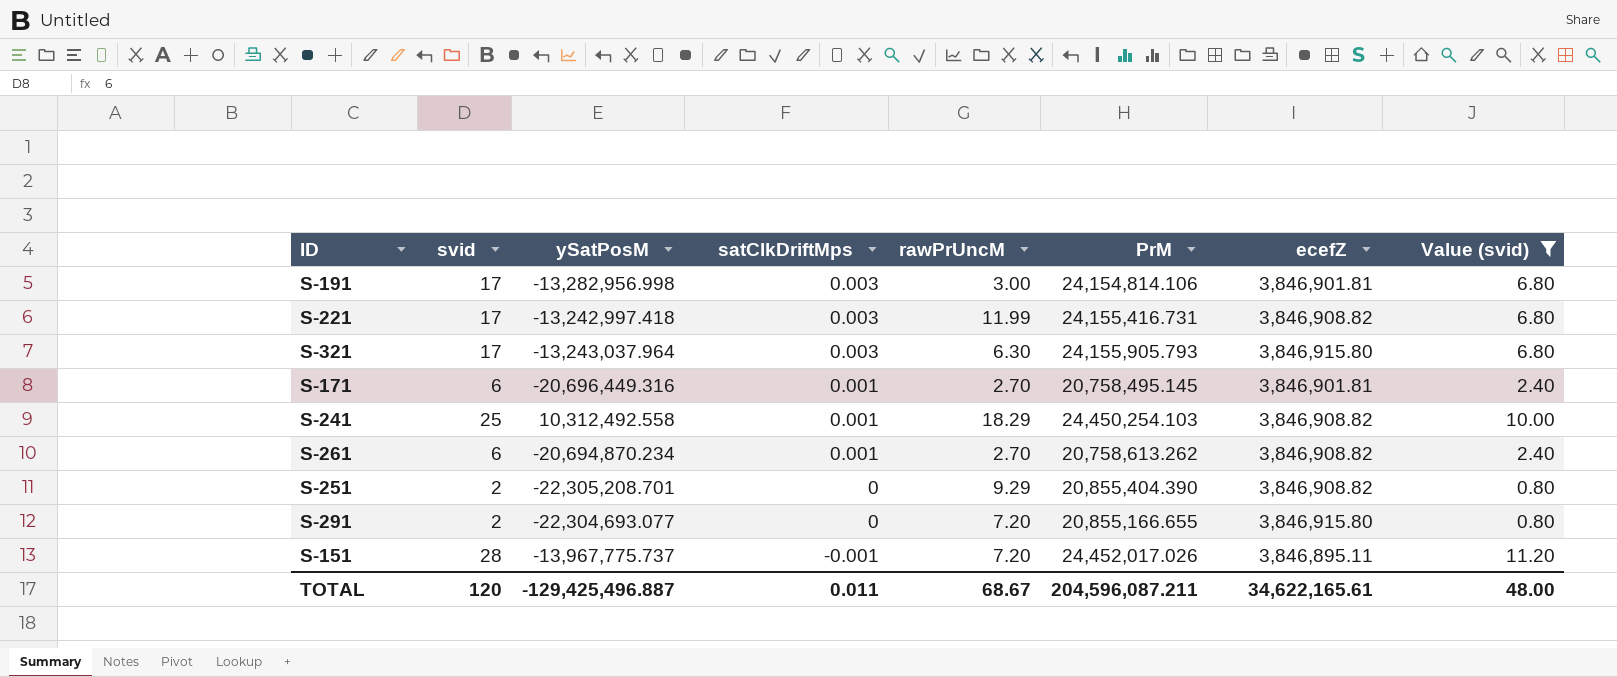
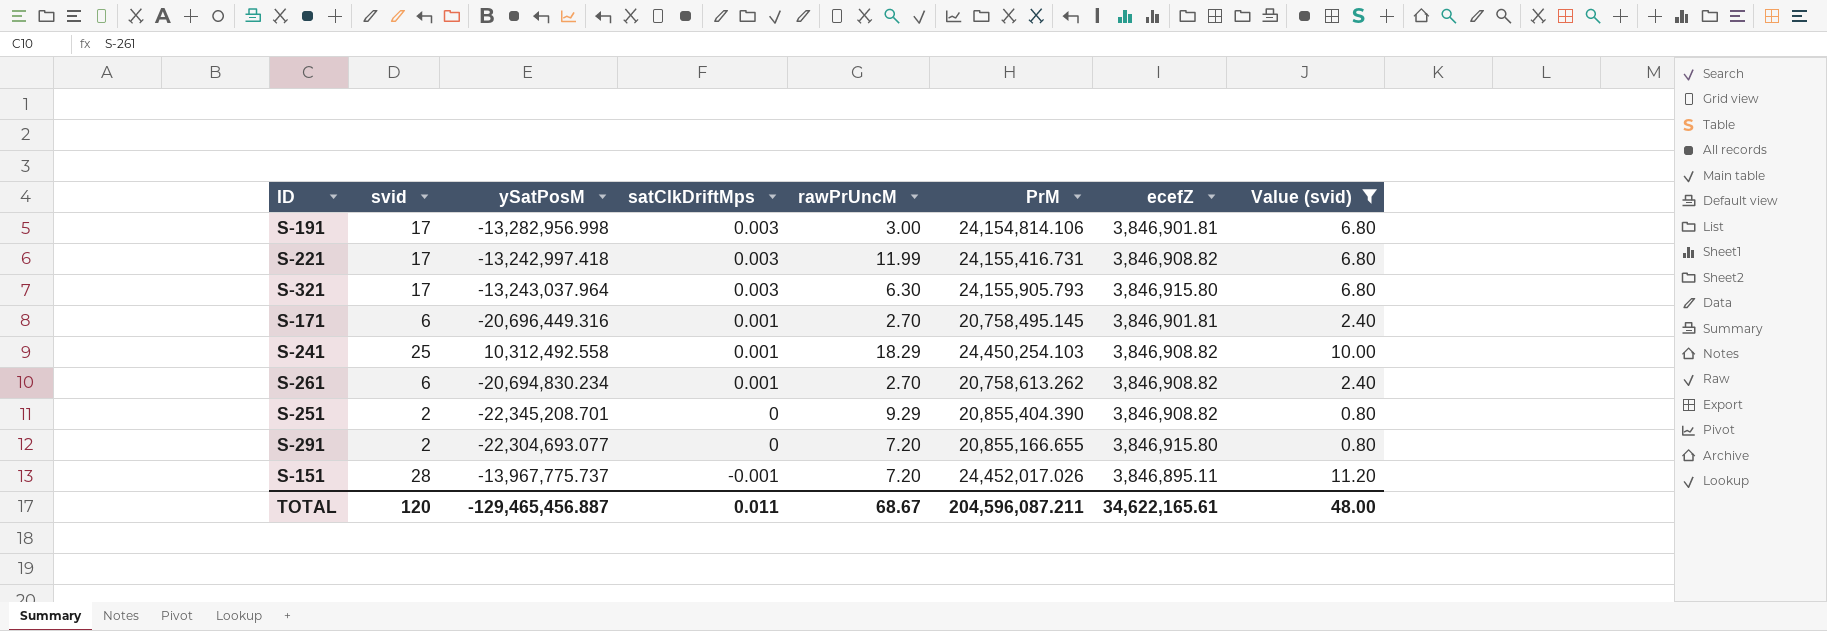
S-261 | ySatPosM: -20,694,870.234 -> -20,694,830.234
S-251 | ySatPosM: -22,305,208.701 -> -22,345,208.701
TOTAL | ySatPosM: -129,425,496.887 -> -129,465,456.887

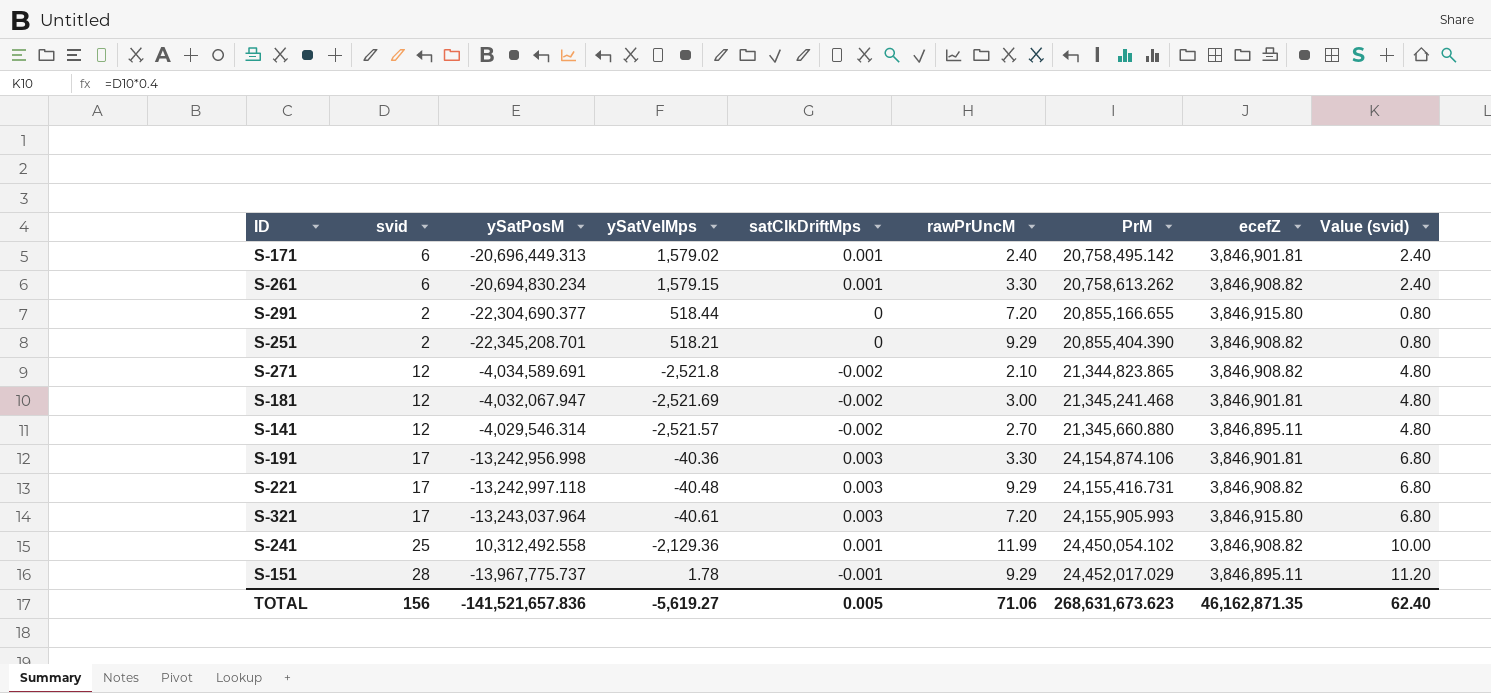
filter: Value (svid) != 4.80 -> none
row order: satClkDriftMps descending -> PrM ascending
column ySatVelMps | position: none -> 4
S-171 | ySatPosM: -20,696,449.316 -> -20,696,449.313
S-171 | rawPrUncM: 2.70 -> 2.40
S-171 | PrM: 20,758,495.145 -> 20,758,495.142
S-261 | rawPrUncM: 2.70 -> 3.30
S-291 | ySatPosM: -22,304,693.077 -> -22,304,690.377
S-191 | ySatPosM: -13,282,956.998 -> -13,242,956.998
S-191 | rawPrUncM: 3.00 -> 3.30
S-191 | PrM: 24,154,814.106 -> 24,154,874.106
S-221 | ySatPosM: -13,242,997.418 -> -13,242,997.118
S-221 | rawPrUncM: 11.99 -> 9.29
S-321 | rawPrUncM: 6.30 -> 7.20
S-321 | PrM: 24,155,905.793 -> 24,155,905.993
S-241 | rawPrUncM: 18.29 -> 11.99
S-241 | PrM: 24,450,254.103 -> 24,450,054.102
S-151 | rawPrUncM: 7.20 -> 9.29
S-151 | PrM: 24,452,017.026 -> 24,452,017.029
TOTAL | svid: 120 -> 156
TOTAL | ySatPosM: -129,465,456.887 -> -141,521,657.836
TOTAL | satClkDriftMps: 0.011 -> 0.005
TOTAL | rawPrUncM: 68.67 -> 71.06
TOTAL | PrM: 204,596,087.211 -> 268,631,673.623
TOTAL | ecefZ: 34,622,165.61 -> 46,162,871.35
TOTAL | Value (svid): 48.00 -> 62.40

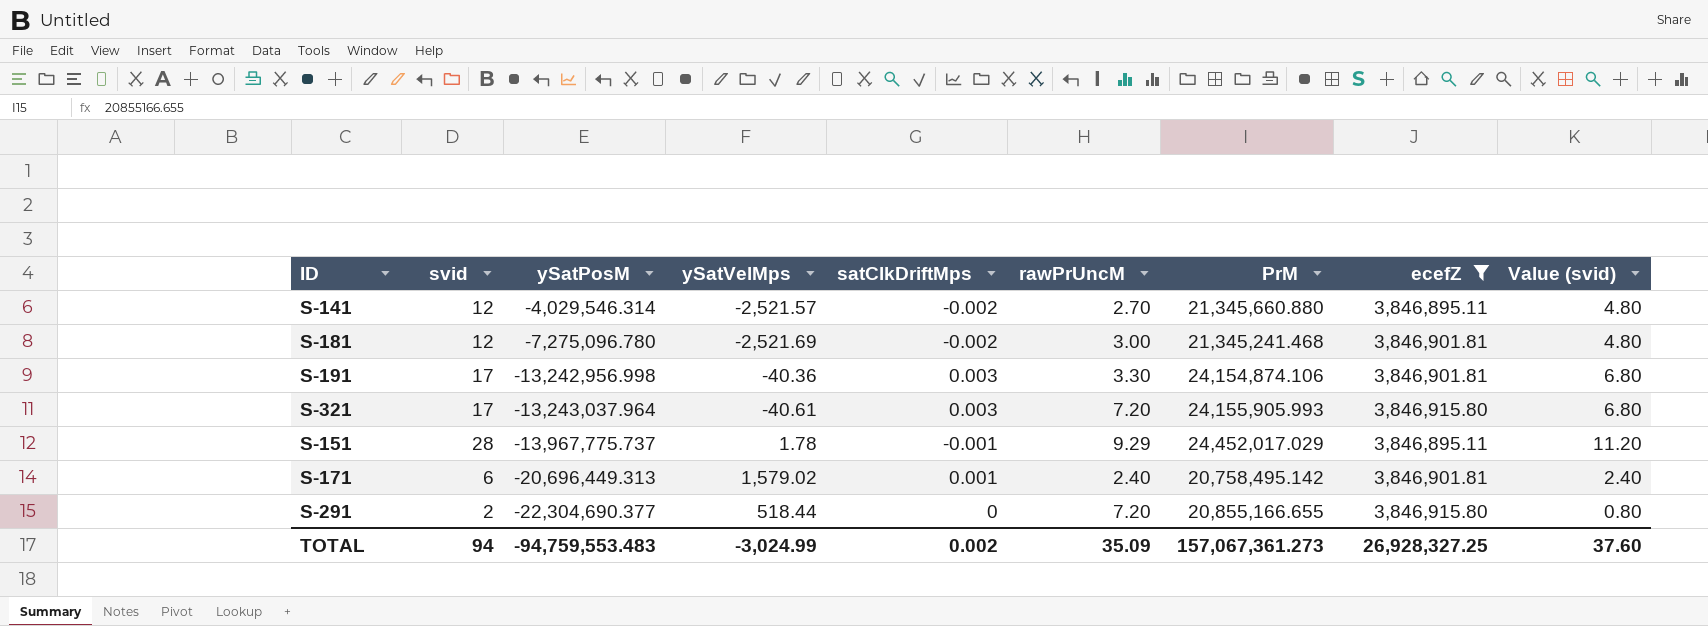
filter: none -> ecefZ != 3,846,908.82
row order: PrM ascending -> ySatPosM descending
S-181 | ySatPosM: -4,032,067.947 -> -7,275,096.780
TOTAL | svid: 156 -> 94
TOTAL | ySatPosM: -141,521,657.836 -> -94,759,553.483
TOTAL | ySatVelMps: -5,619.27 -> -3,024.99
TOTAL | satClkDriftMps: 0.005 -> 0.002
TOTAL | rawPrUncM: 71.06 -> 35.09
TOTAL | PrM: 268,631,673.623 -> 157,067,361.273
TOTAL | ecefZ: 46,162,871.35 -> 26,928,327.25
TOTAL | Value (svid): 62.40 -> 37.60

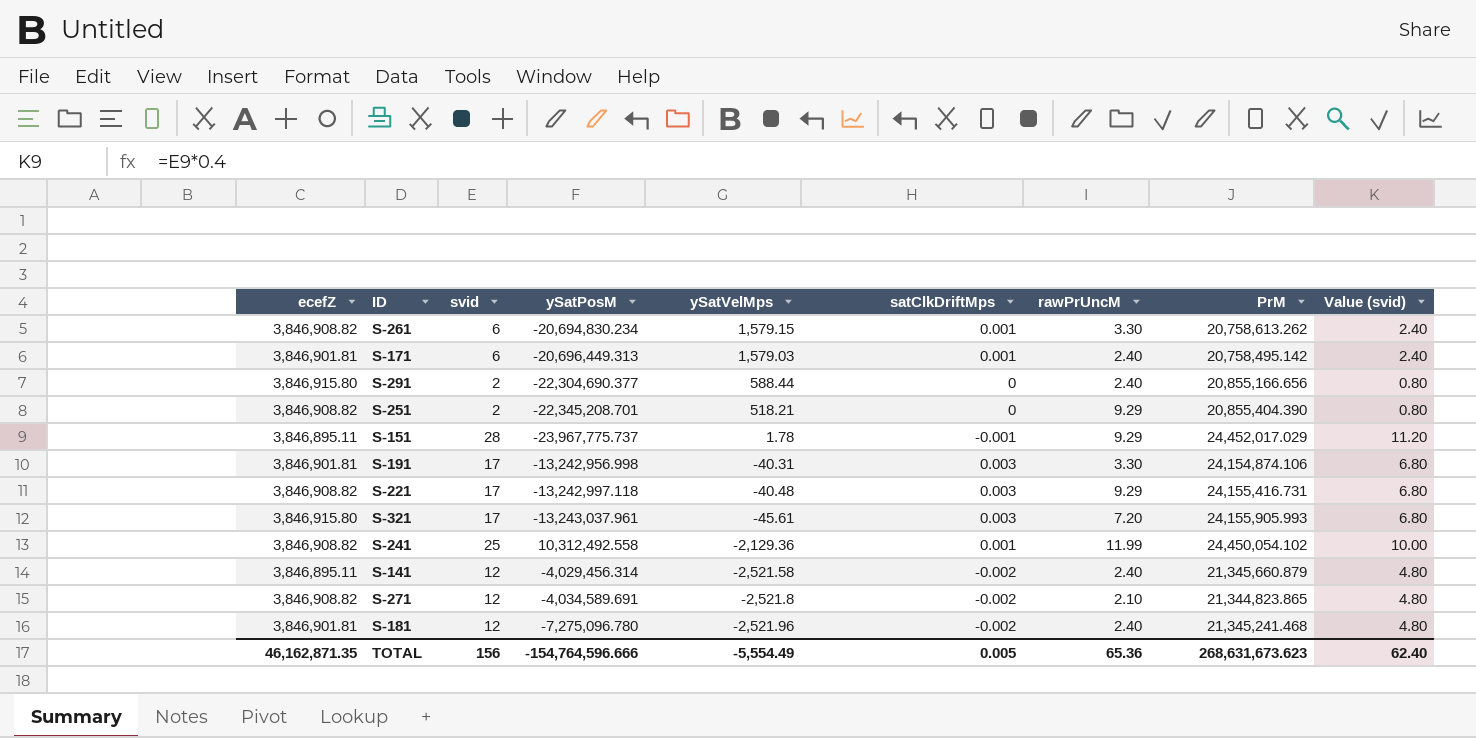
filter: ecefZ != 3,846,908.82 -> none
row order: ySatPosM descending -> ySatVelMps descending
column ecefZ | position: 8 -> 1
S-171 | ySatVelMps: 1,579.02 -> 1,579.03
S-291 | ySatVelMps: 518.44 -> 588.44
S-291 | rawPrUncM: 7.20 -> 2.40
S-291 | PrM: 20,855,166.655 -> 20,855,166.656
S-151 | ySatPosM: -13,967,775.737 -> -23,967,775.737
S-191 | ySatVelMps: -40.36 -> -40.31
S-321 | ySatPosM: -13,243,037.964 -> -13,243,037.961
S-321 | ySatVelMps: -40.61 -> -45.61
S-141 | ySatPosM: -4,029,546.314 -> -4,029,456.314
S-141 | ySatVelMps: -2,521.57 -> -2,521.58
S-141 | rawPrUncM: 2.70 -> 2.40
S-141 | PrM: 21,345,660.880 -> 21,345,660.879
S-181 | ySatVelMps: -2,521.69 -> -2,521.96
S-181 | rawPrUncM: 3.00 -> 2.40
TOTAL | ecefZ: 26,928,327.25 -> 46,162,871.35
TOTAL | svid: 94 -> 156
TOTAL | ySatPosM: -94,759,553.483 -> -154,764,596.666
TOTAL | ySatVelMps: -3,024.99 -> -5,554.49
TOTAL | satClkDriftMps: 0.002 -> 0.005
TOTAL | rawPrUncM: 35.09 -> 65.36
TOTAL | PrM: 157,067,361.273 -> 268,631,673.623
TOTAL | Value (svid): 37.60 -> 62.40

